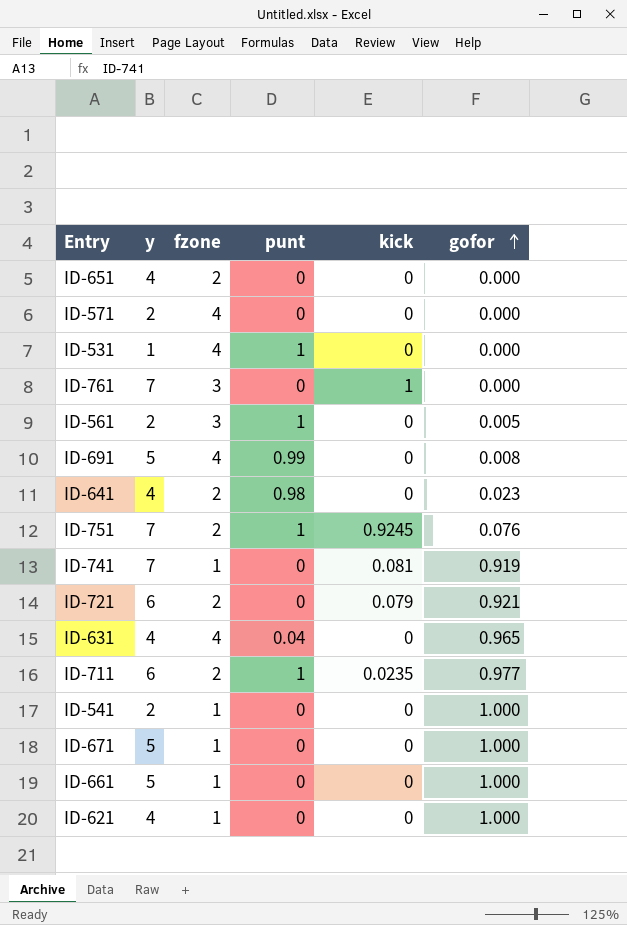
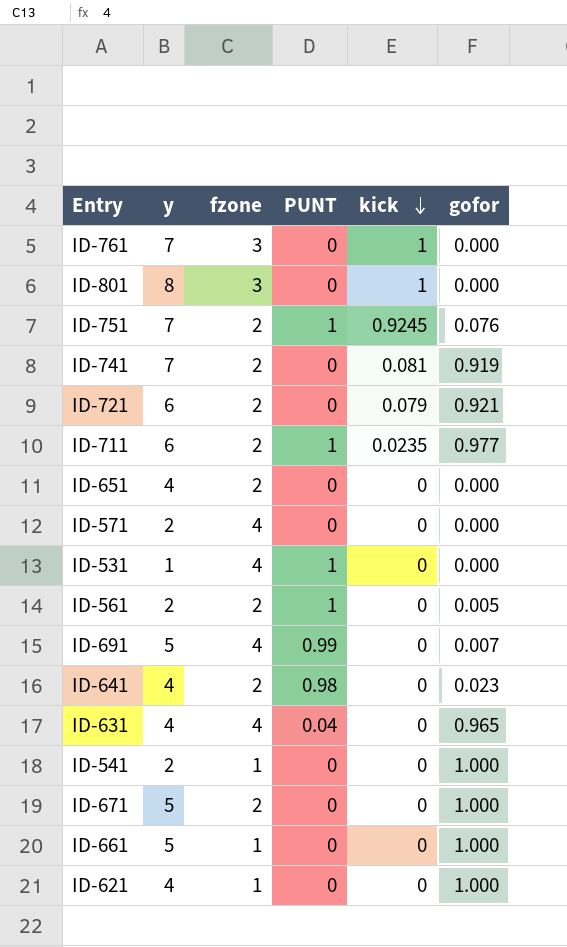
row order: gofor ascending -> kick descending
column name: punt -> PUNT
row ID-801: none -> 8 | 3 | 0 | 1 | 0.000
ID-741 | fzone: 1 -> 2
ID-561 | fzone: 3 -> 2
ID-691 | gofor: 0.008 -> 0.007
ID-671 | fzone: 1 -> 2

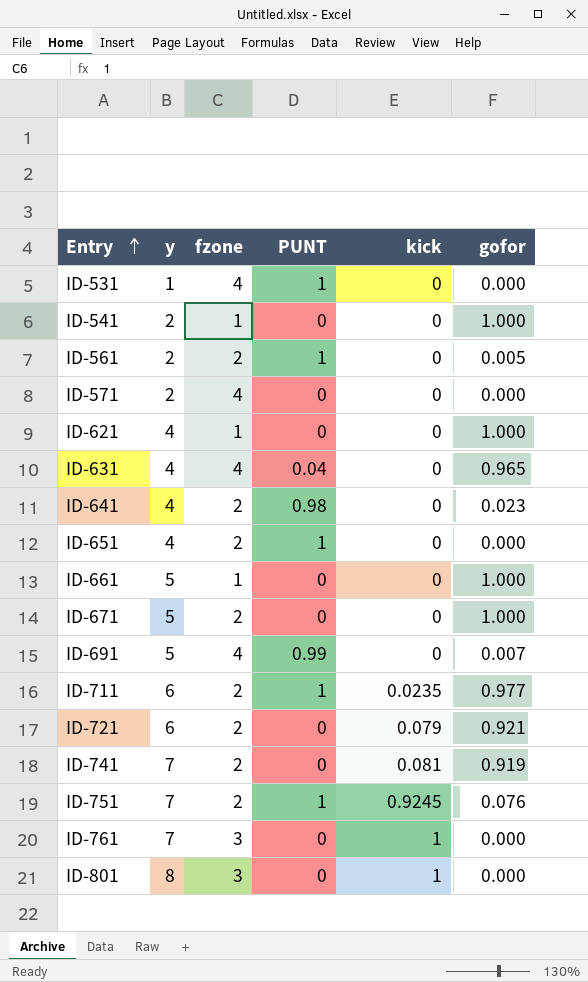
row order: kick descending -> Entry ascending
ID-651 | PUNT: 0 -> 1

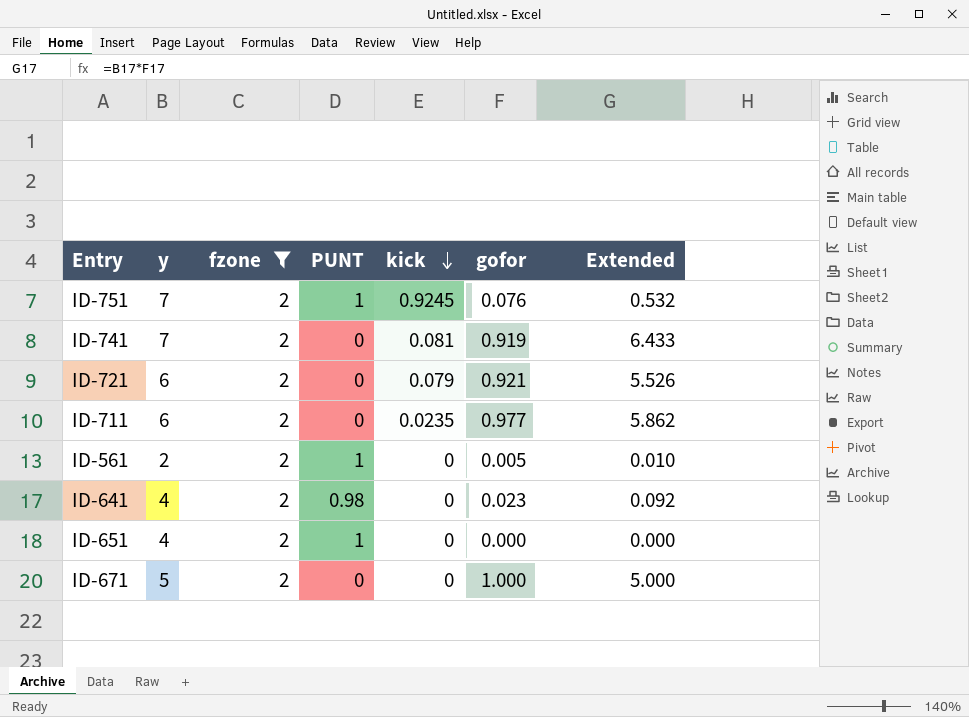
filter: none -> fzone = 2
row order: Entry ascending -> kick descending
column Extended | formula: none -> [y] * [gofor]
ID-711 | PUNT: 1 -> 0

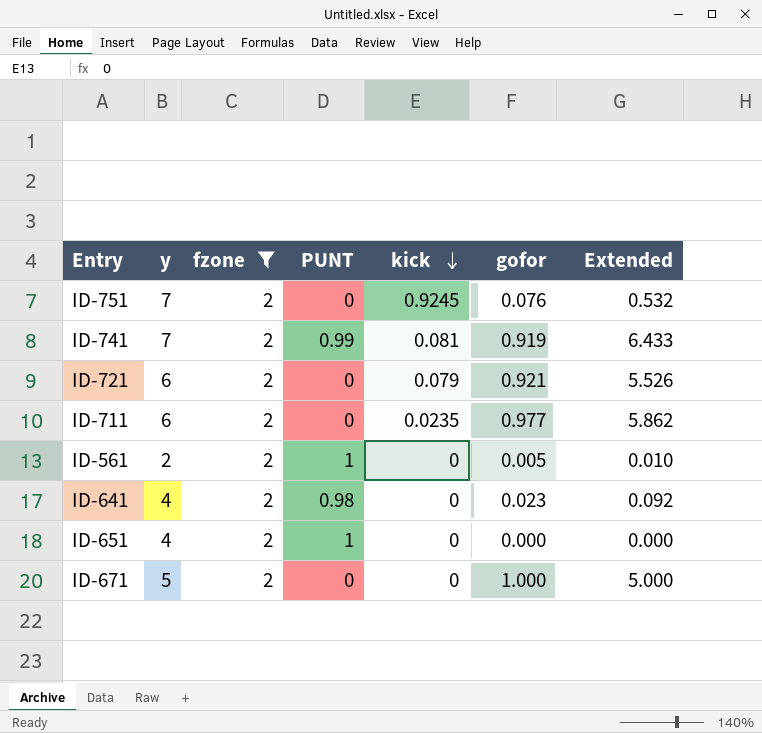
ID-751 | PUNT: 1 -> 0
ID-741 | PUNT: 0 -> 0.99

